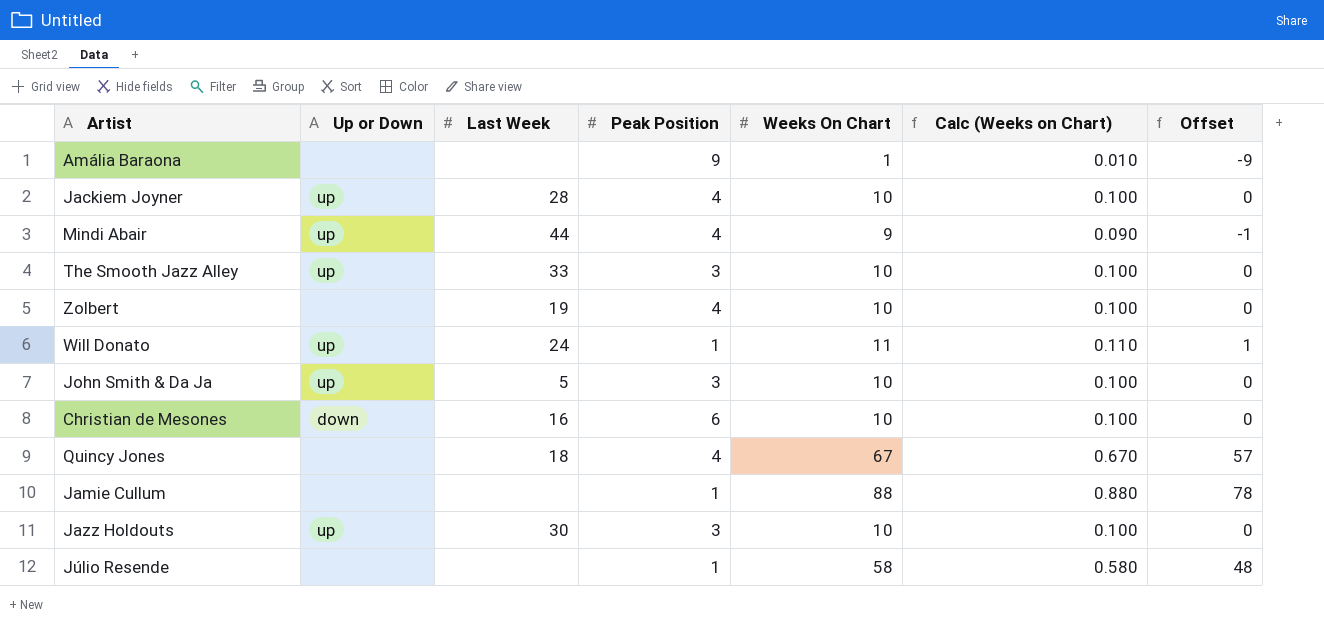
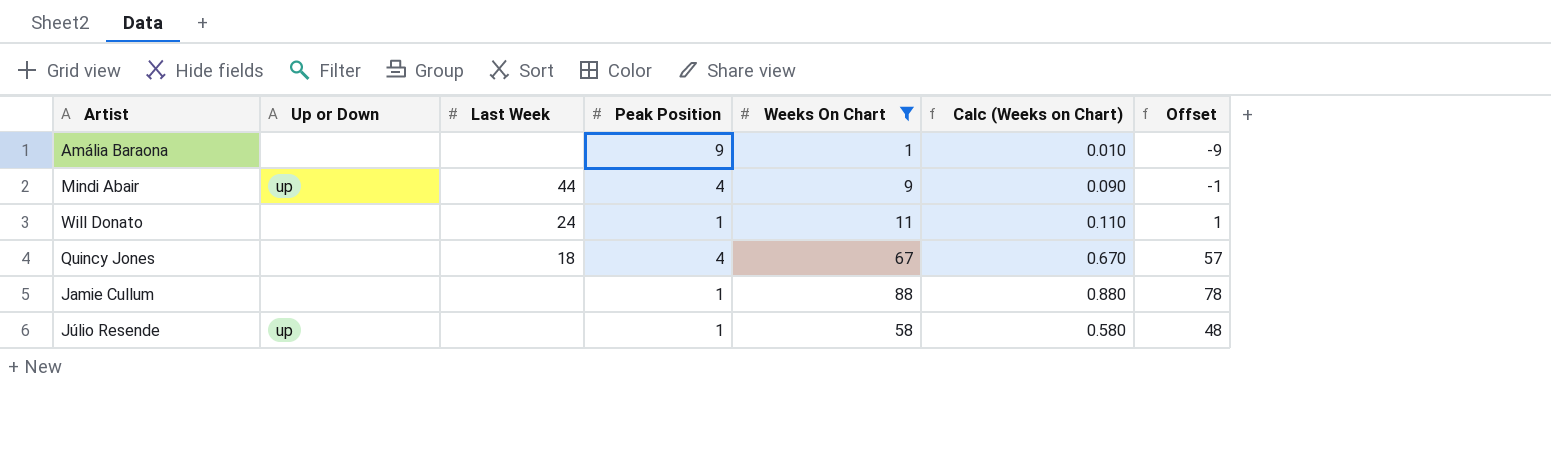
filter: none -> Weeks On Chart != 10
Will Donato | Up or Down: up -> none
Júlio Resende | Up or Down: none -> up

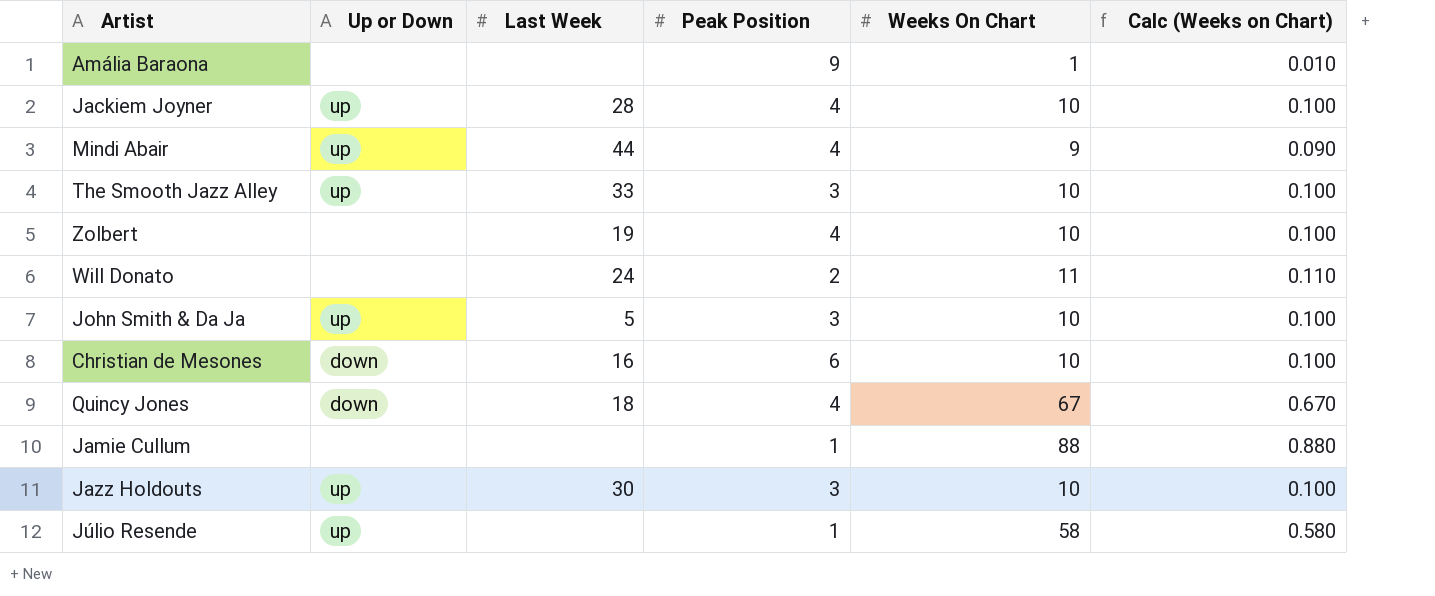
filter: Weeks On Chart != 10 -> none
column Offset | formula: [Weeks On Chart] - 10 -> none
Will Donato | Peak Position: 1 -> 2
Quincy Jones | Up or Down: none -> down

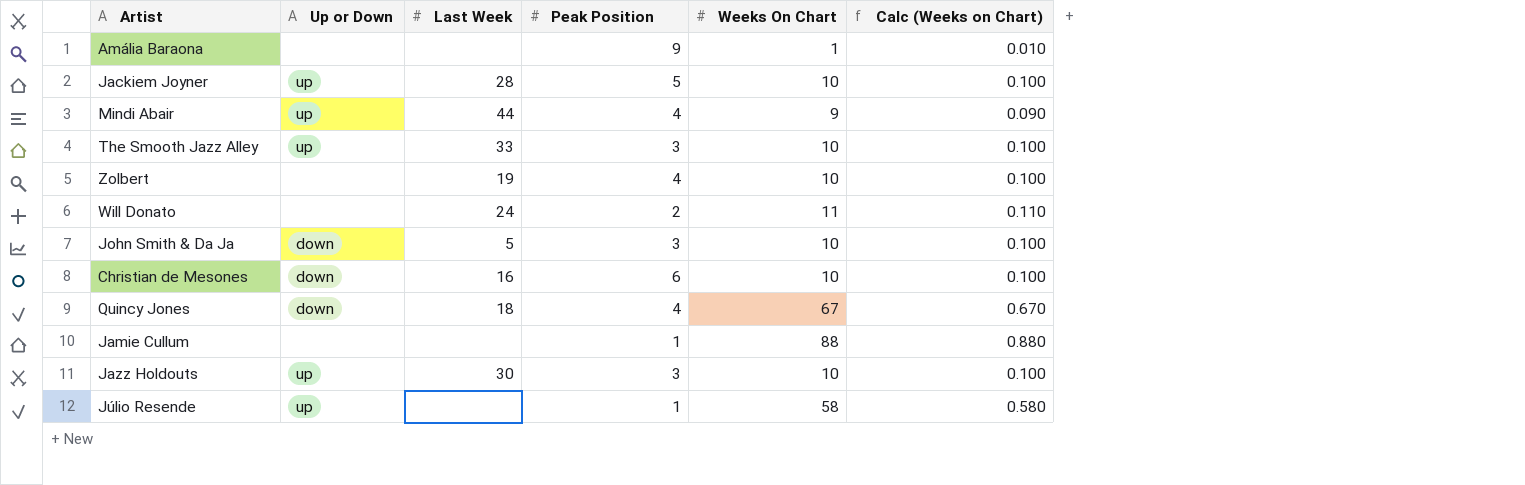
Jackiem Joyner | Peak Position: 4 -> 5
John Smith & Da Ja | Up or Down: up -> down

